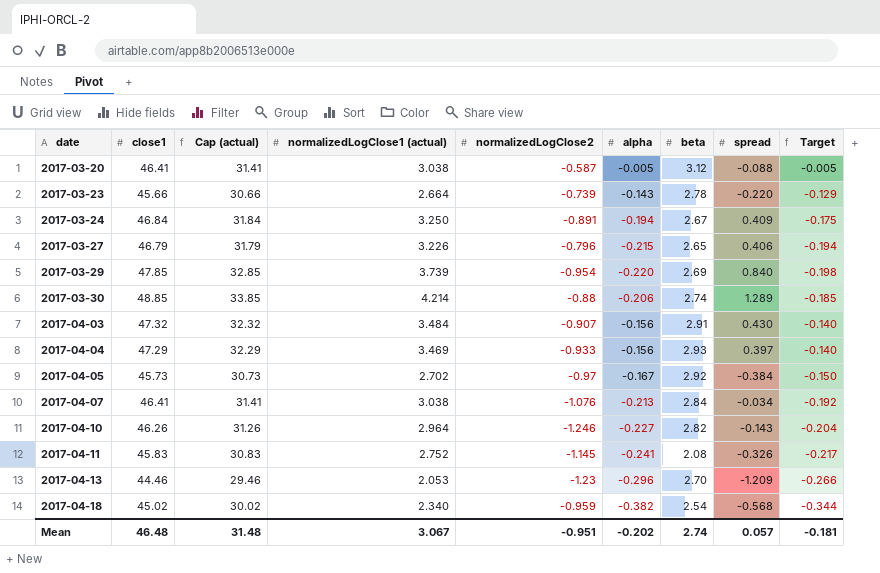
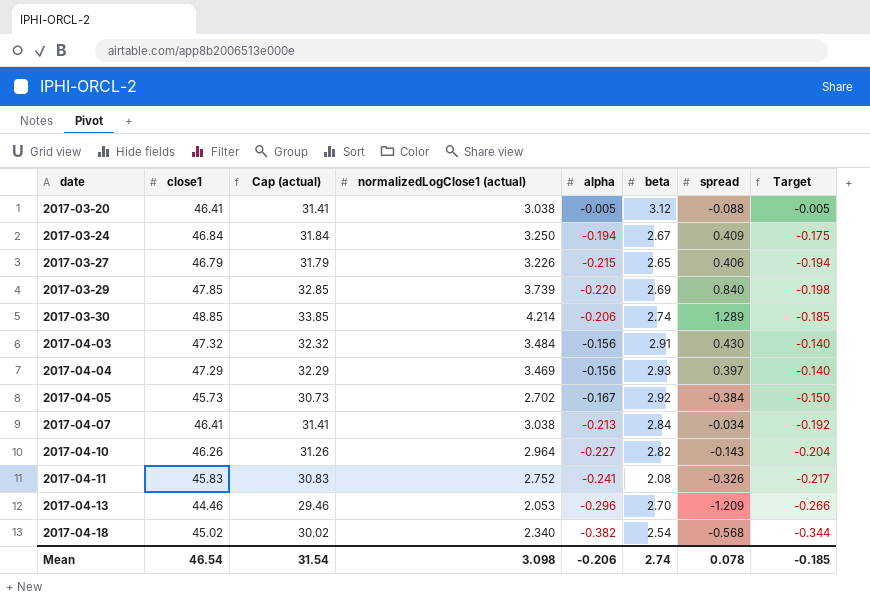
column normalizedLogClose2 | position: 5 -> none
row 2017-03-23: 45.66 | 30.66 | 2.664 | -0.739 | -0.143 | 2.78 | -0.220 | -0.129 -> none
Mean | close1: 46.48 -> 46.54
Mean | Cap (actual): 31.48 -> 31.54
Mean | normalizedLogClose1 (actual): 3.067 -> 3.098
Mean | alpha: -0.202 -> -0.206
Mean | spread: 0.057 -> 0.078
Mean | Target: -0.181 -> -0.185

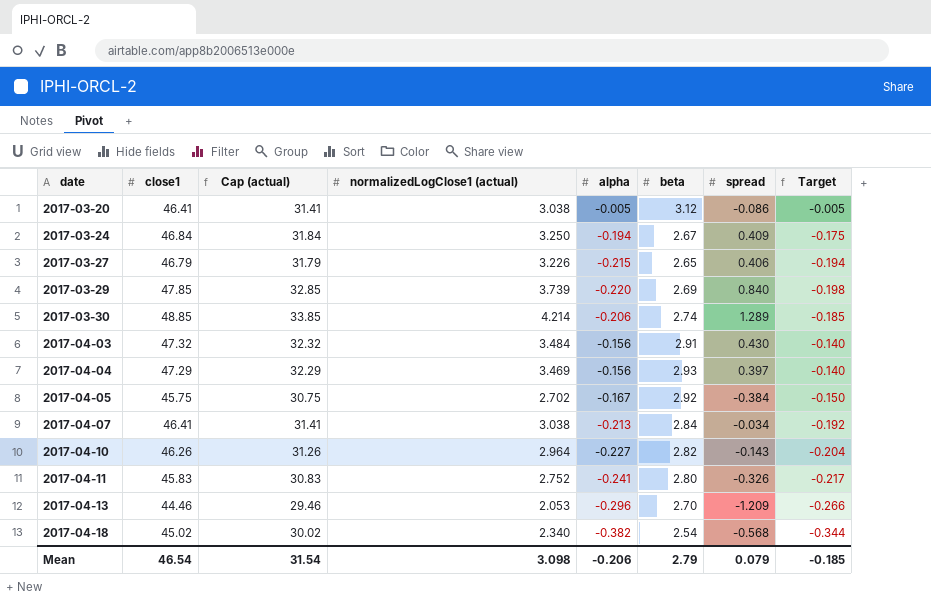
2017-03-20 | spread: -0.088 -> -0.086
2017-04-05 | close1: 45.73 -> 45.75
2017-04-05 | Cap (actual): 30.73 -> 30.75
2017-04-11 | beta: 2.08 -> 2.80
Mean | beta: 2.74 -> 2.79
Mean | spread: 0.078 -> 0.079

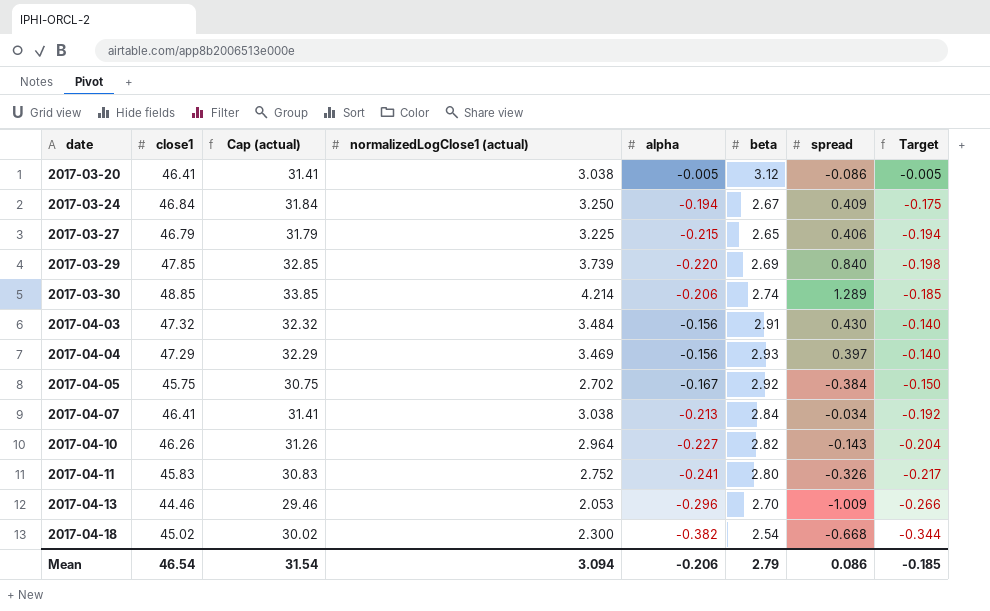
2017-03-27 | normalizedLogClose1 (actual): 3.226 -> 3.225
2017-04-13 | spread: -1.209 -> -1.009
2017-04-18 | normalizedLogClose1 (actual): 2.340 -> 2.300
2017-04-18 | spread: -0.568 -> -0.668
Mean | normalizedLogClose1 (actual): 3.098 -> 3.094
Mean | spread: 0.079 -> 0.086

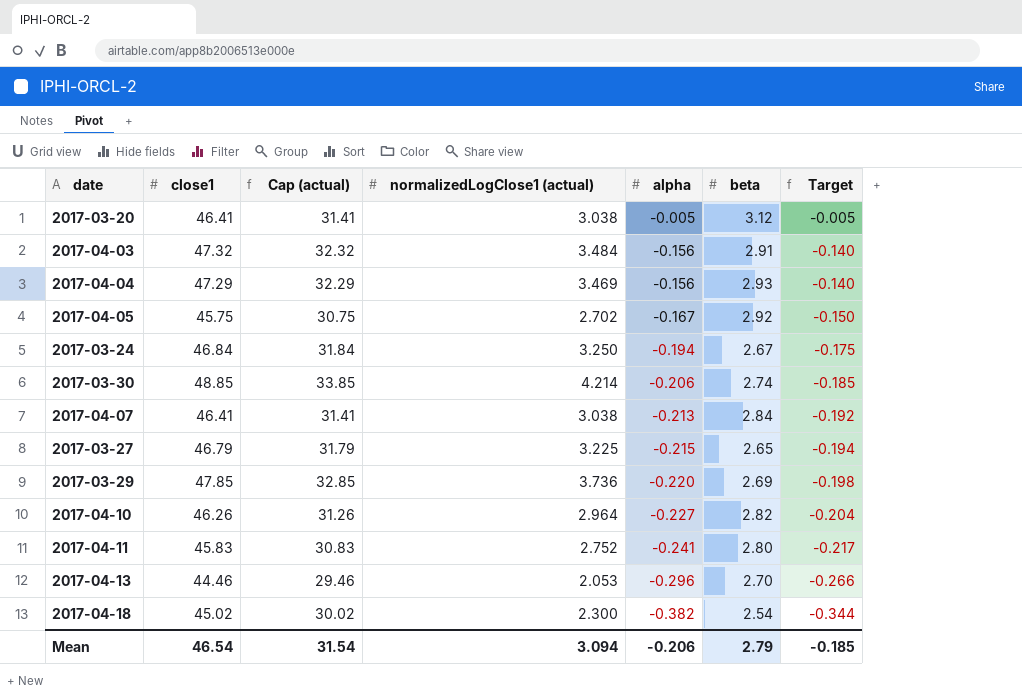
row order: date ascending -> alpha descending
column spread | position: 7 -> none
2017-03-29 | normalizedLogClose1 (actual): 3.739 -> 3.736

